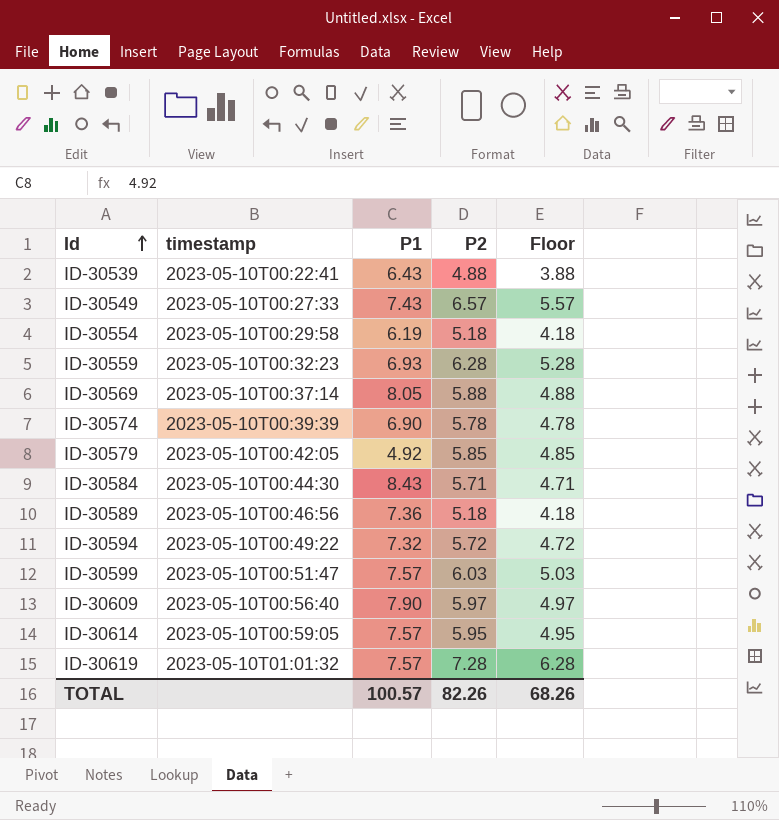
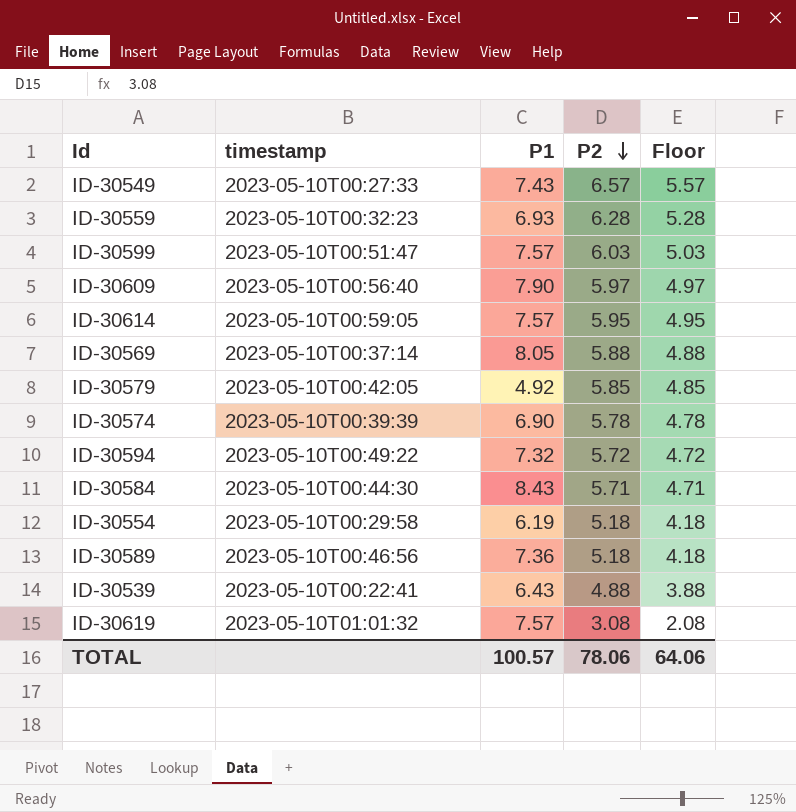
row order: Id ascending -> P2 descending
ID-30619 | P2: 7.28 -> 3.08
ID-30619 | Floor: 6.28 -> 2.08
TOTAL | P2: 82.26 -> 78.06
TOTAL | Floor: 68.26 -> 64.06

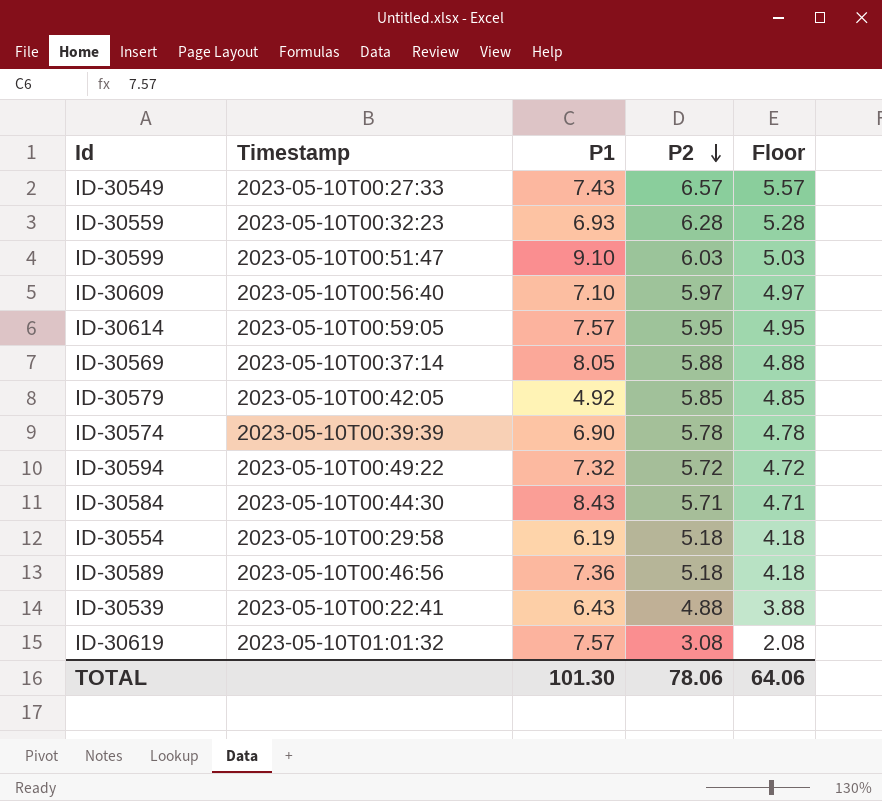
column name: timestamp -> Timestamp
ID-30599 | P1: 7.57 -> 9.10
ID-30609 | P1: 7.90 -> 7.10
TOTAL | P1: 100.57 -> 101.30

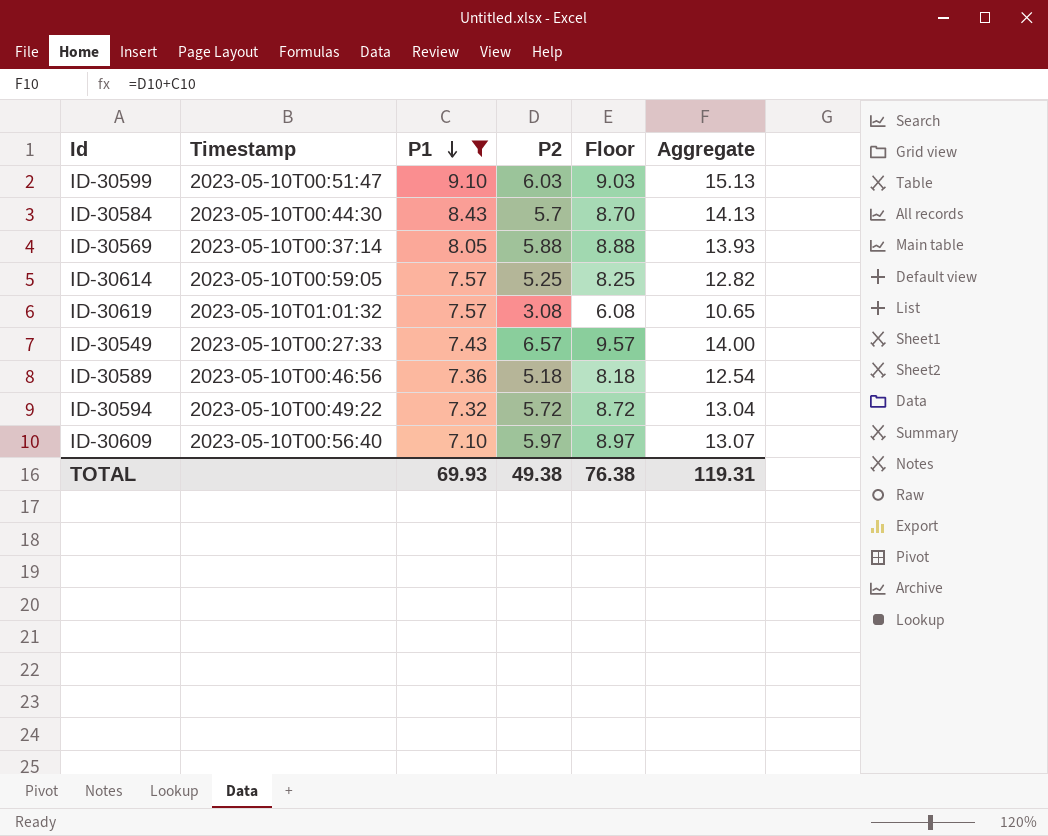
filter: none -> P1 >= 7.10
row order: P2 descending -> P1 descending
column Floor | formula: [P2] - 1 -> [P2] + 3
column Aggregate | formula: none -> [P1] + [P2]
ID-30584 | P2: 5.71 -> 5.7
ID-30614 | P2: 5.95 -> 5.25
TOTAL | P1: 101.30 -> 69.93
TOTAL | P2: 78.06 -> 49.38
TOTAL | Floor: 64.06 -> 76.38

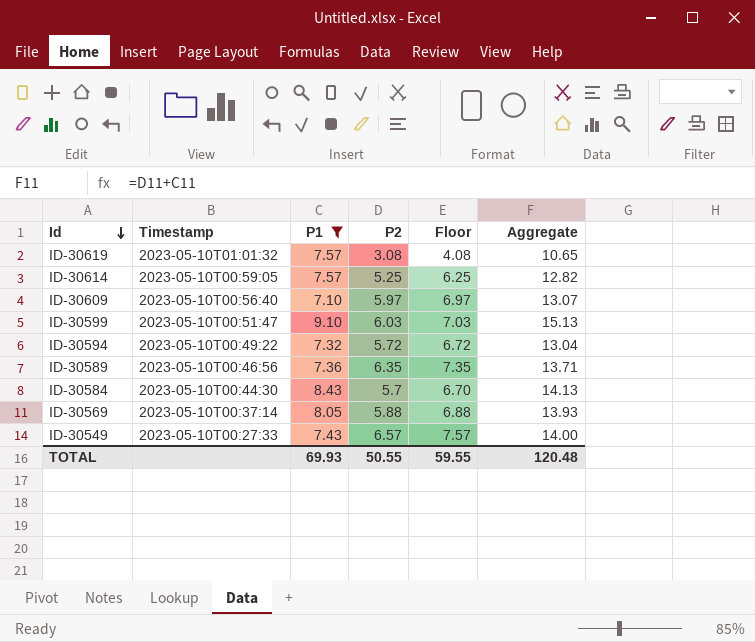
row order: P1 descending -> Id descending
column Floor | formula: [P2] + 3 -> [P2] + 1
ID-30589 | P2: 5.18 -> 6.35
ID-30589 | Aggregate: 12.54 -> 13.71
TOTAL | P2: 49.38 -> 50.55
TOTAL | Floor: 76.38 -> 59.55
TOTAL | Aggregate: 119.31 -> 120.48

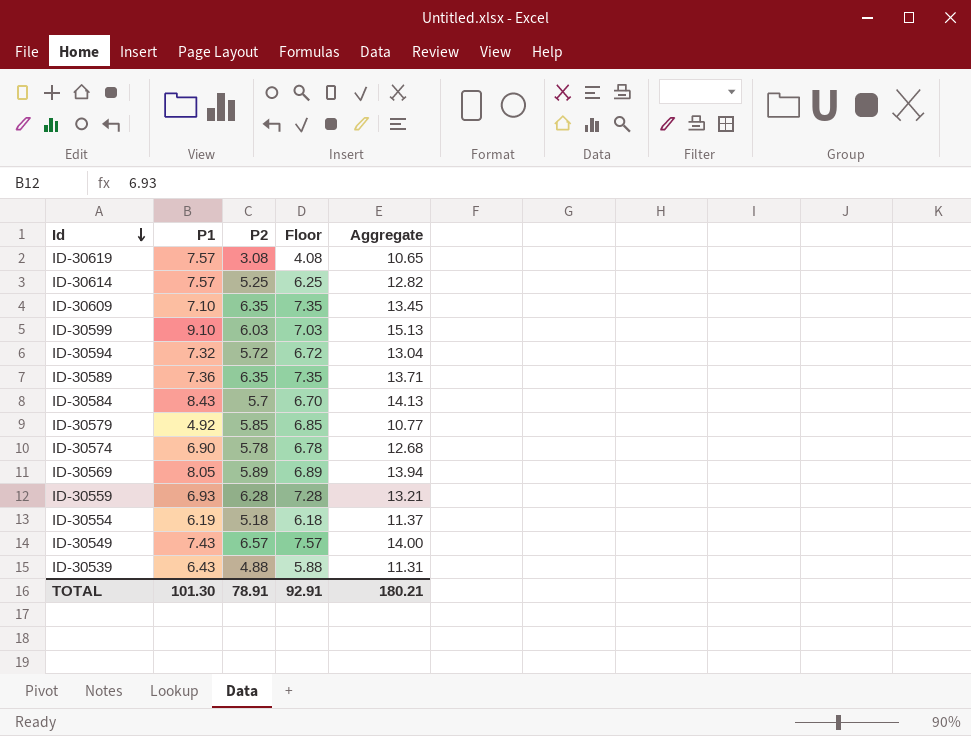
filter: P1 >= 7.10 -> none
column Timestamp | position: 2 -> none
ID-30609 | P2: 5.97 -> 6.35
ID-30609 | Floor: 6.97 -> 7.35
ID-30609 | Aggregate: 13.07 -> 13.45
ID-30569 | P2: 5.88 -> 5.89
ID-30569 | Floor: 6.88 -> 6.89
ID-30569 | Aggregate: 13.93 -> 13.94
TOTAL | P1: 69.93 -> 101.30
TOTAL | P2: 50.55 -> 78.91
TOTAL | Floor: 59.55 -> 92.91
TOTAL | Aggregate: 120.48 -> 180.21

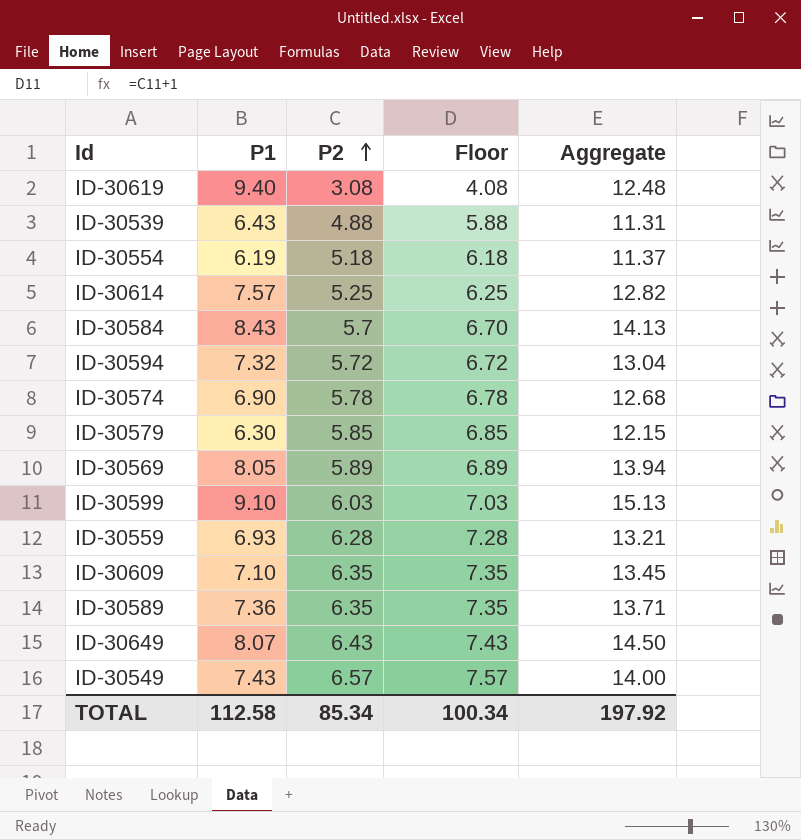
row order: Id descending -> P2 ascending
ID-30619 | P1: 7.57 -> 9.40
ID-30619 | Aggregate: 10.65 -> 12.48
ID-30579 | P1: 4.92 -> 6.30
ID-30579 | Aggregate: 10.77 -> 12.15
row ID-30649: none -> 8.07 | 6.43 | 7.43 | 14.50
TOTAL | P1: 101.30 -> 112.58
TOTAL | P2: 78.91 -> 85.34
TOTAL | Floor: 92.91 -> 100.34
TOTAL | Aggregate: 180.21 -> 197.92

